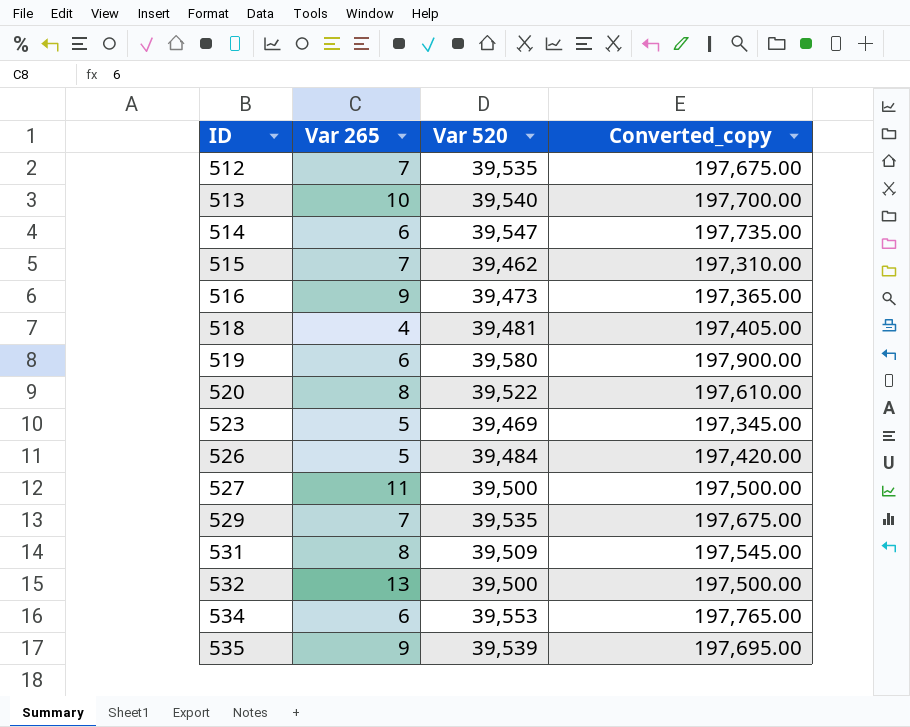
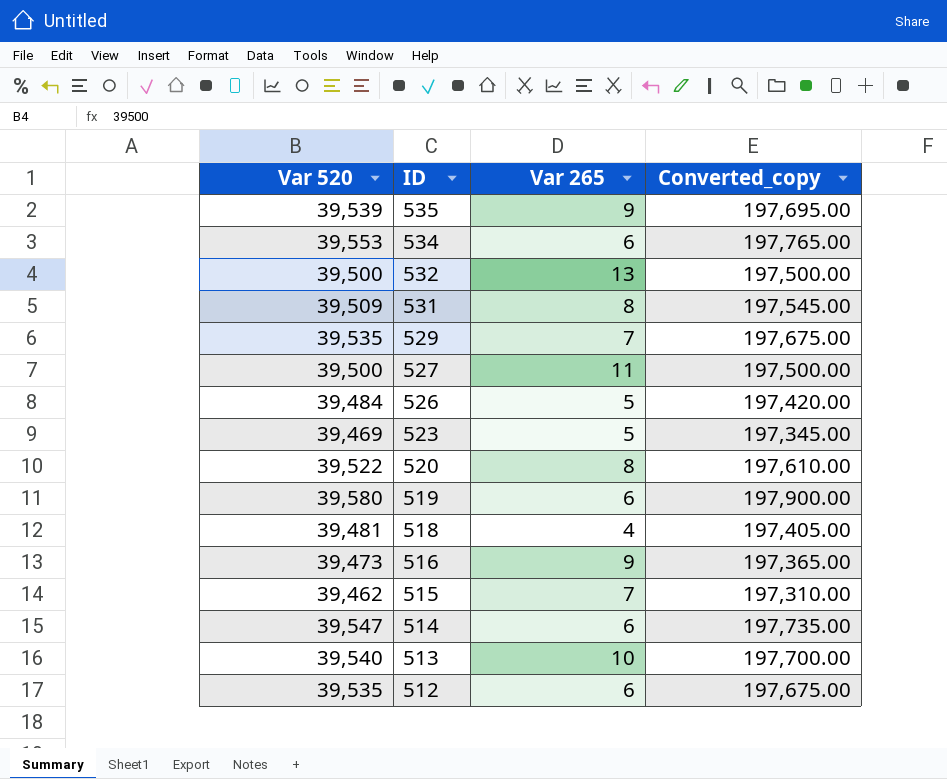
row order: ID ascending -> ID descending
column Var 520 | position: 3 -> 1
512 | Var 265: 7 -> 6

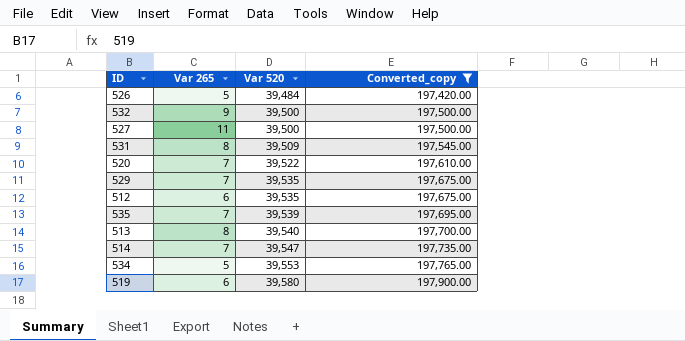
filter: none -> Converted_copy >= 197,420.00
row order: ID descending -> Var 520 ascending
column Var 520 | position: 1 -> 3
532 | Var 265: 13 -> 9
520 | Var 265: 8 -> 7
535 | Var 265: 9 -> 7
513 | Var 265: 10 -> 8
514 | Var 265: 6 -> 7
534 | Var 265: 6 -> 5

